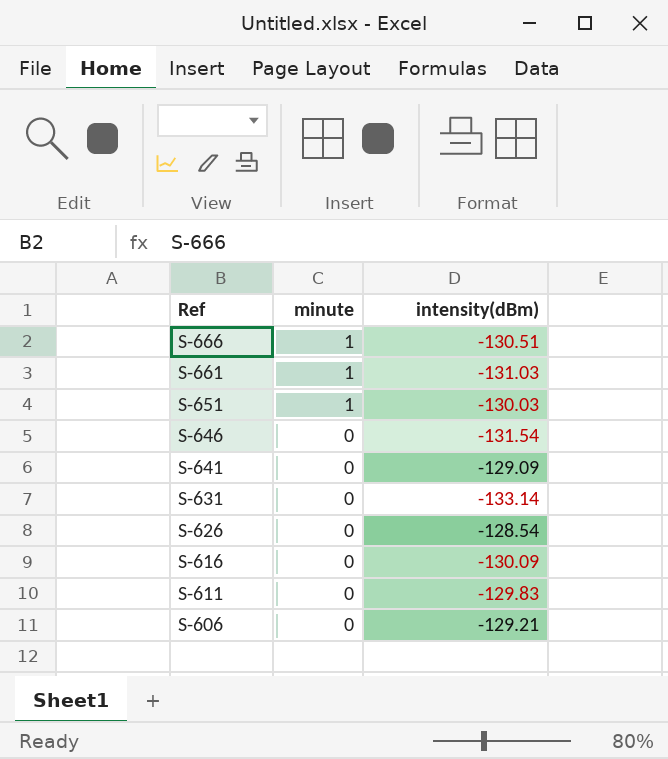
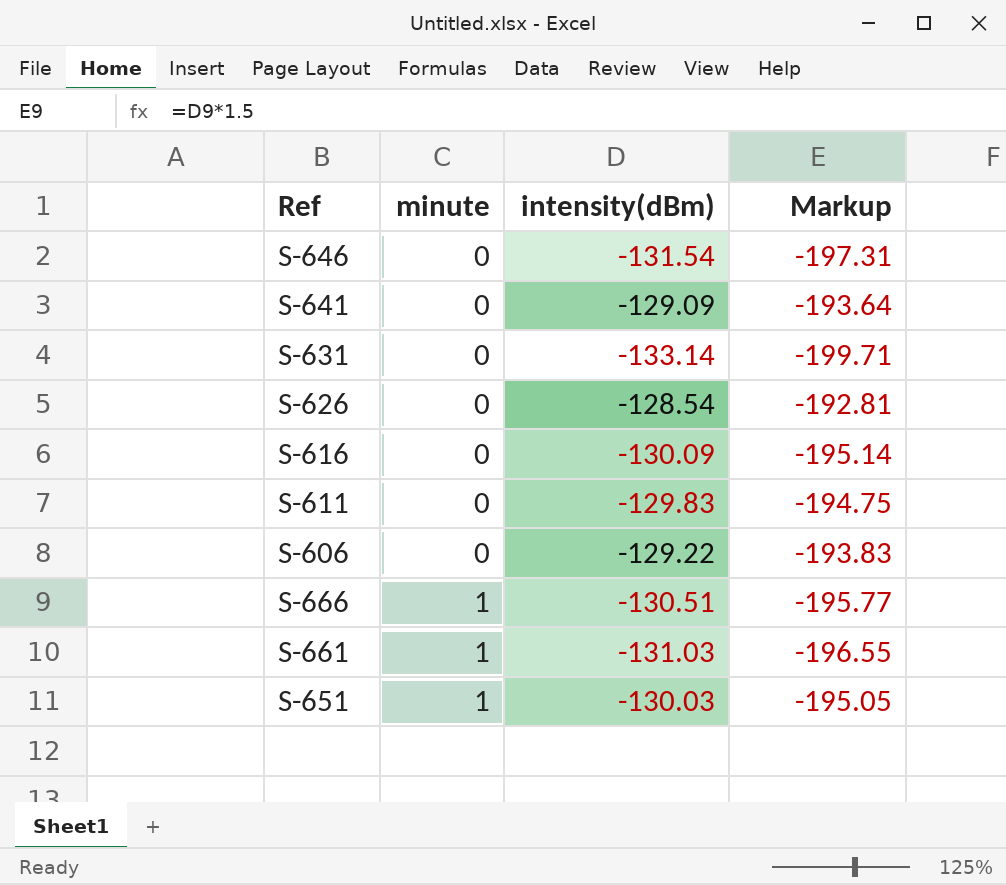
row order: Ref descending -> minute ascending
column Markup | formula: none -> [intensity(dBm)] * 1.5
S-606 | intensity(dBm): -129.21 -> -129.22

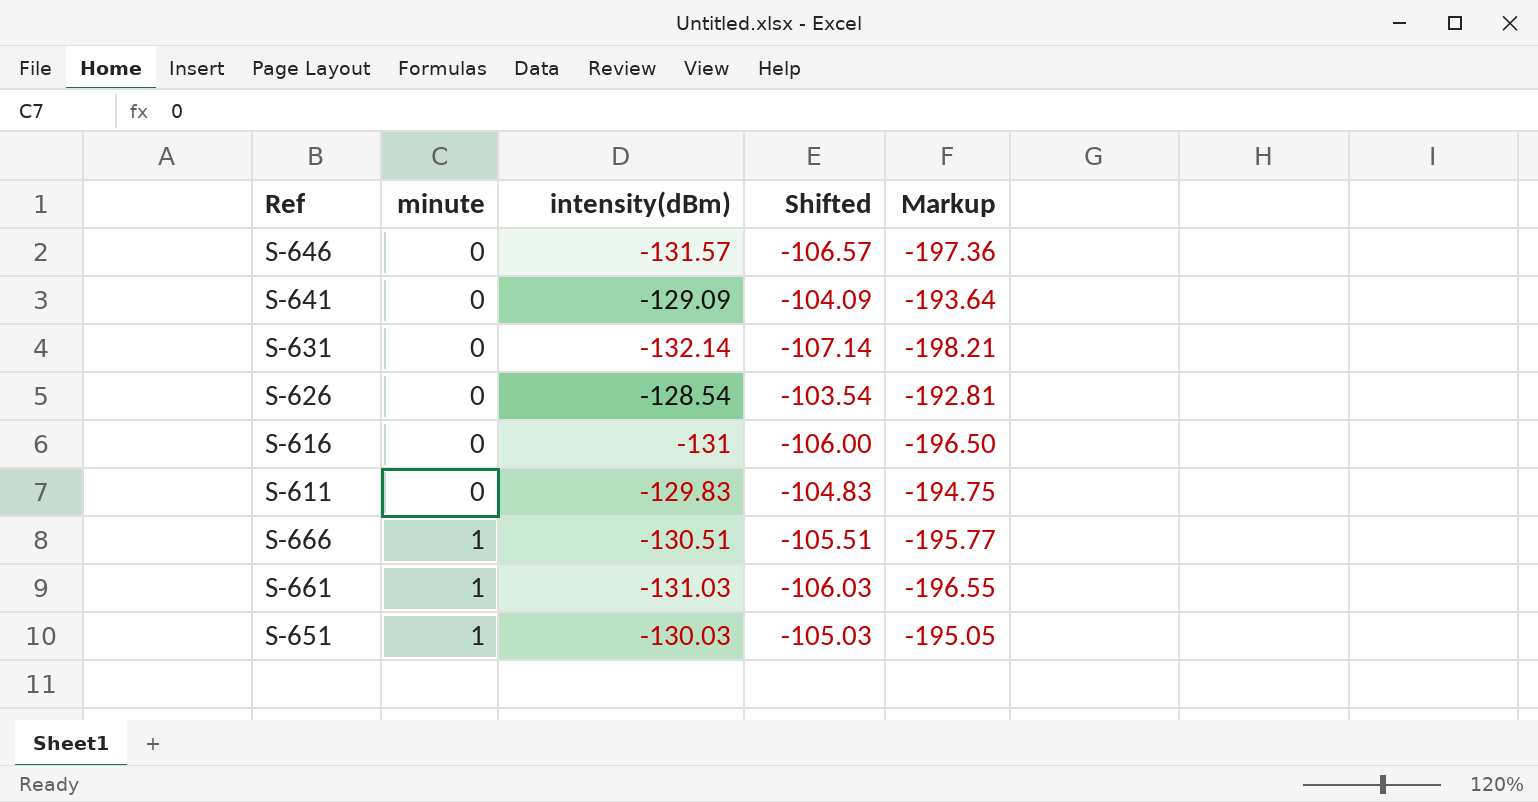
column Shifted | formula: none -> [intensity(dBm)] + 25
row S-606: 0 | -129.22 | -193.83 -> none
S-646 | intensity(dBm): -131.54 -> -131.57
S-646 | Markup: -197.31 -> -197.36
S-631 | intensity(dBm): -133.14 -> -132.14
S-631 | Markup: -199.71 -> -198.21
S-616 | intensity(dBm): -130.09 -> -131
S-616 | Markup: -195.14 -> -196.50

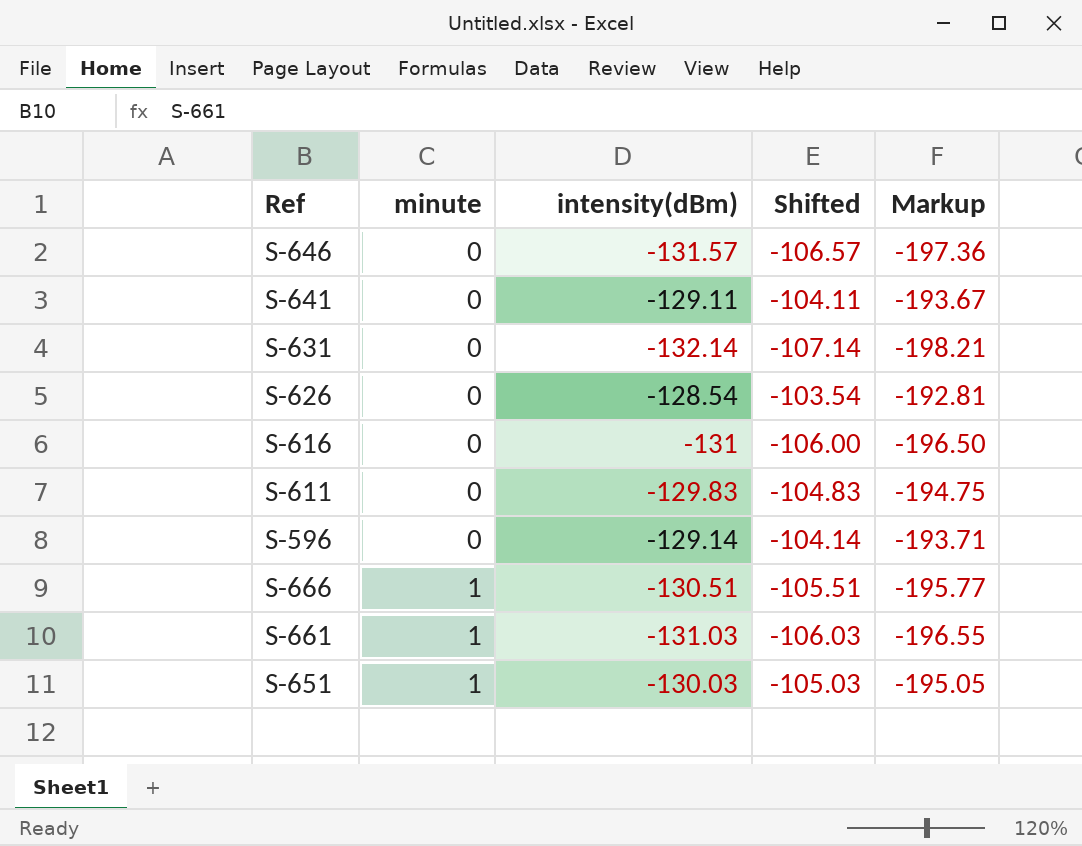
S-641 | intensity(dBm): -129.09 -> -129.11
S-641 | Shifted: -104.09 -> -104.11
S-641 | Markup: -193.64 -> -193.67
row S-596: none -> 0 | -129.14 | -104.14 | -193.71

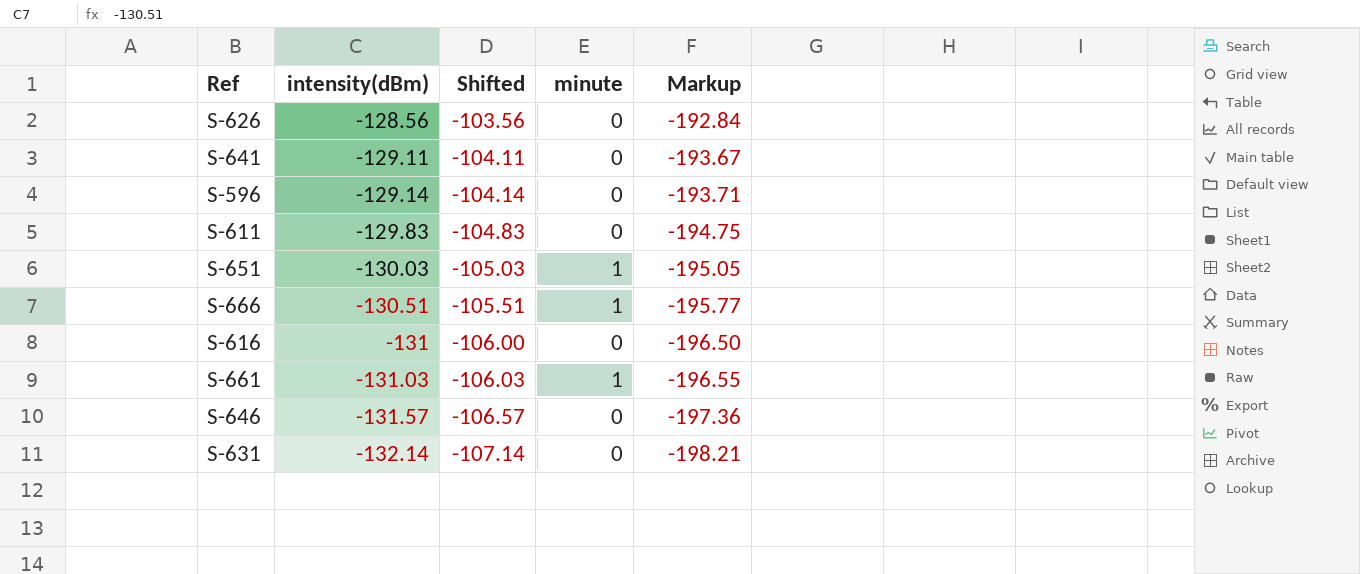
row order: minute ascending -> intensity(dBm) descending
column minute | position: 2 -> 4
S-626 | intensity(dBm): -128.54 -> -128.56
S-626 | Shifted: -103.54 -> -103.56
S-626 | Markup: -192.81 -> -192.84

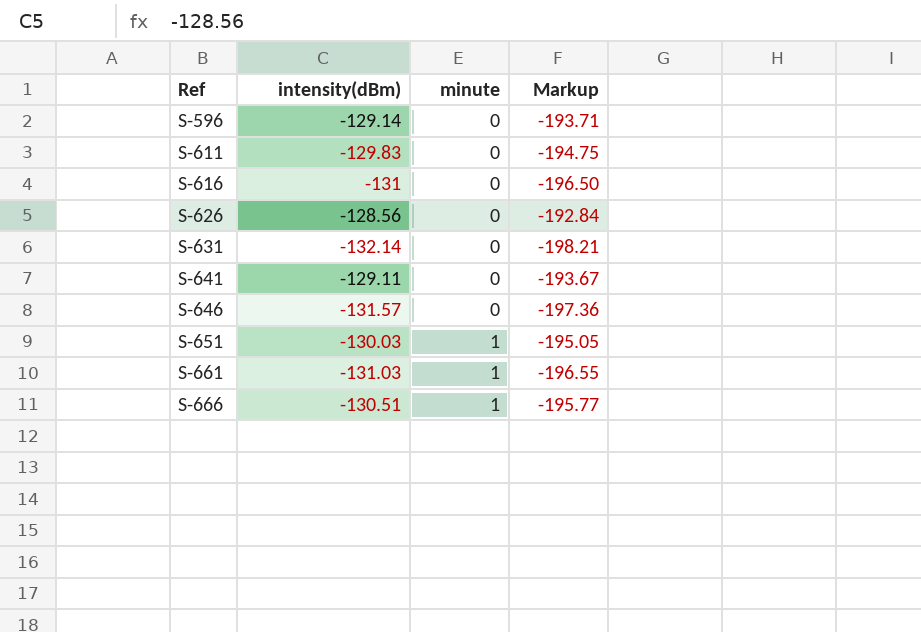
row order: intensity(dBm) descending -> Ref ascending
column Shifted | formula: [intensity(dBm)] + 25 -> none

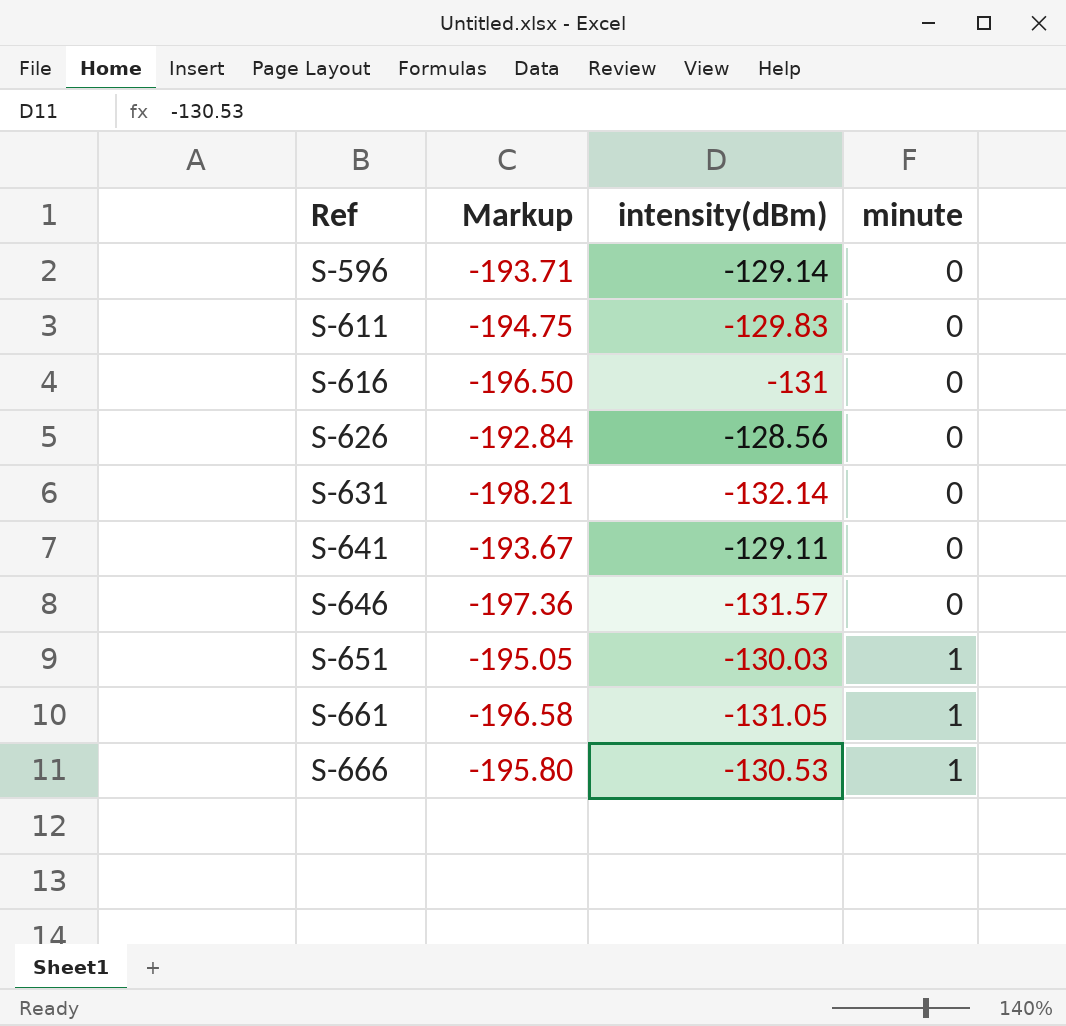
column Markup | position: 4 -> 2
S-661 | Markup: -196.55 -> -196.58
S-661 | intensity(dBm): -131.03 -> -131.05
S-666 | Markup: -195.77 -> -195.80
S-666 | intensity(dBm): -130.51 -> -130.53

